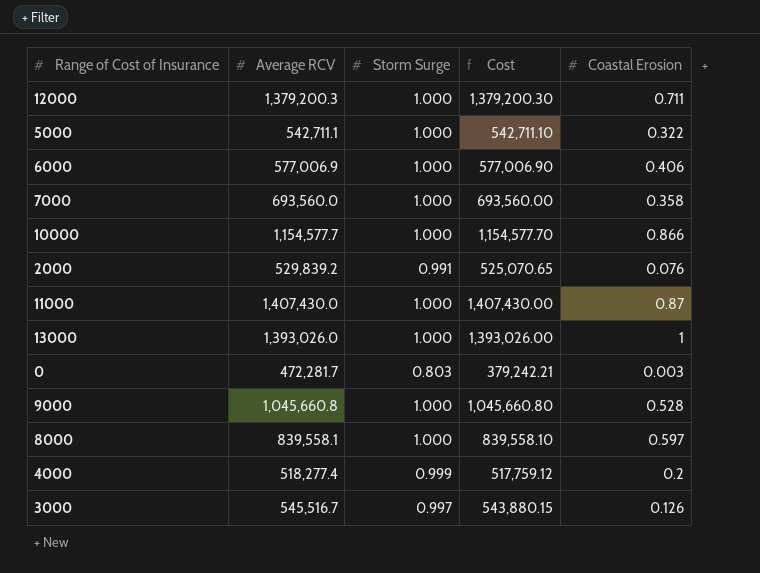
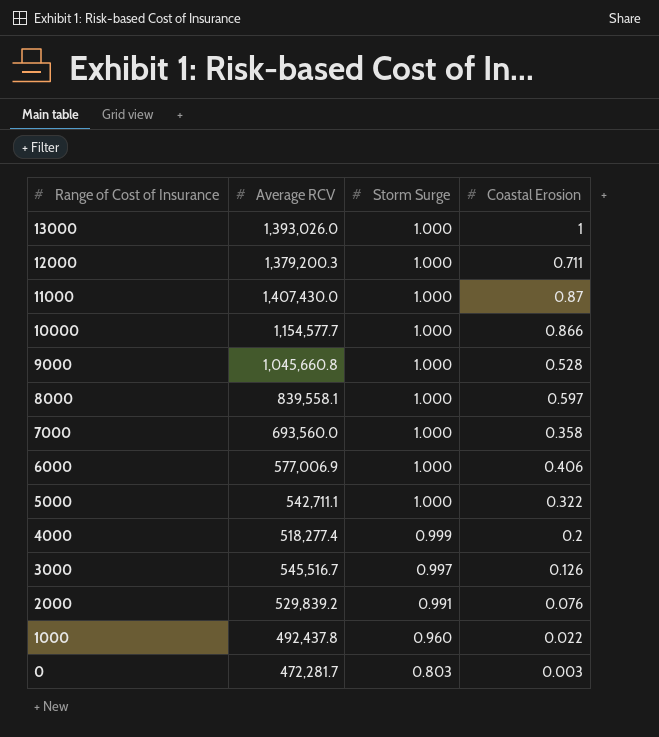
row order: none -> Range of Cost of Insurance descending
column Cost | formula: [Average RCV] * [Storm Surge] -> none
row 1000: none -> 492,437.8 | 0.960 | 0.022

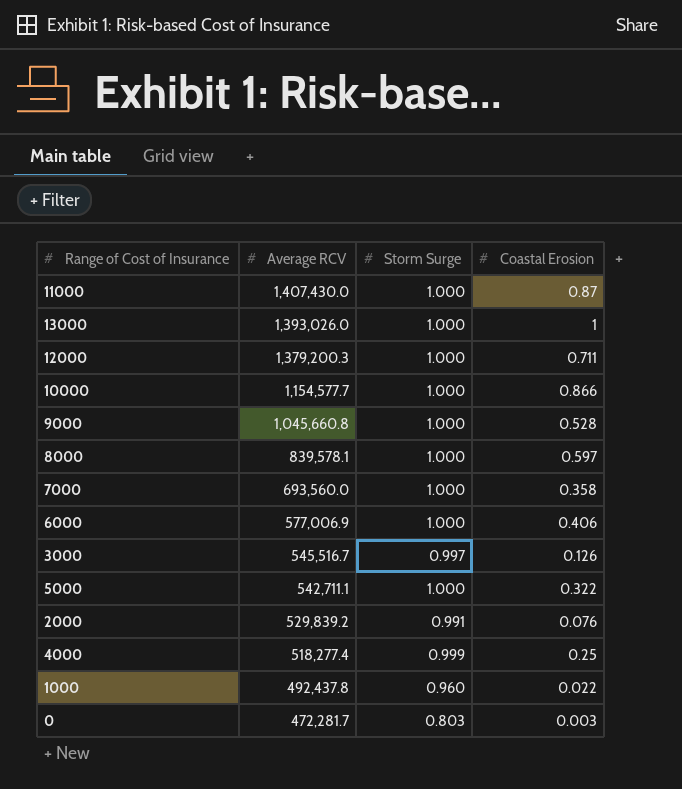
row order: Range of Cost of Insurance descending -> Average RCV descending
8000 | Average RCV: 839,558.1 -> 839,578.1
4000 | Coastal Erosion: 0.2 -> 0.25

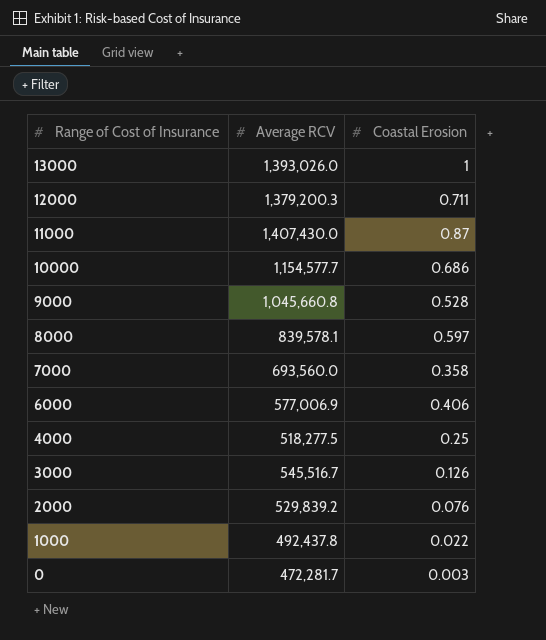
row order: Average RCV descending -> Range of Cost of Insurance descending
column Storm Surge | position: 3 -> none
row 5000: 542,711.1 | 1.000 | 0.322 -> none
10000 | Coastal Erosion: 0.866 -> 0.686
4000 | Average RCV: 518,277.4 -> 518,277.5

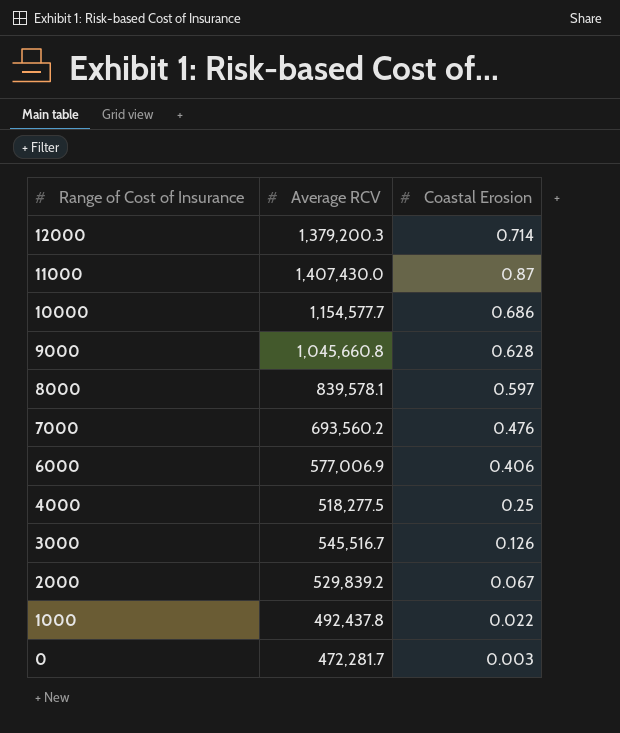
row 13000: 1,393,026.0 | 1 -> none
12000 | Coastal Erosion: 0.711 -> 0.714
9000 | Coastal Erosion: 0.528 -> 0.628
7000 | Average RCV: 693,560.0 -> 693,560.2
7000 | Coastal Erosion: 0.358 -> 0.476
2000 | Coastal Erosion: 0.076 -> 0.067

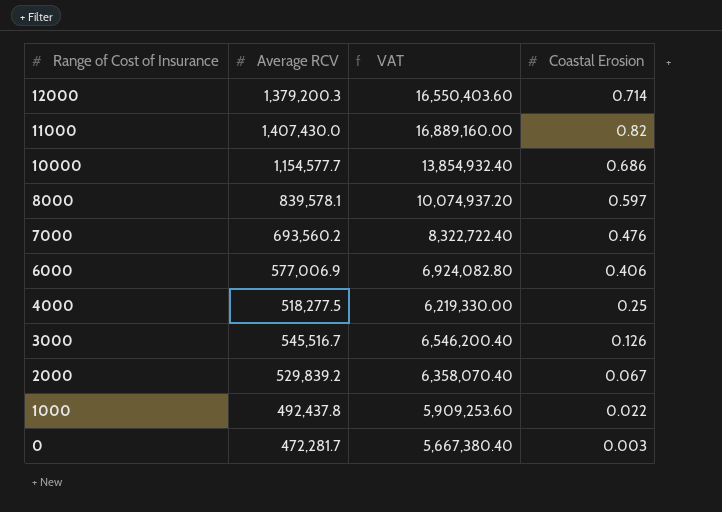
column VAT | formula: none -> [Average RCV] * 12
row 9000: 1,045,660.8 | 0.628 -> none
11000 | Coastal Erosion: 0.87 -> 0.82

